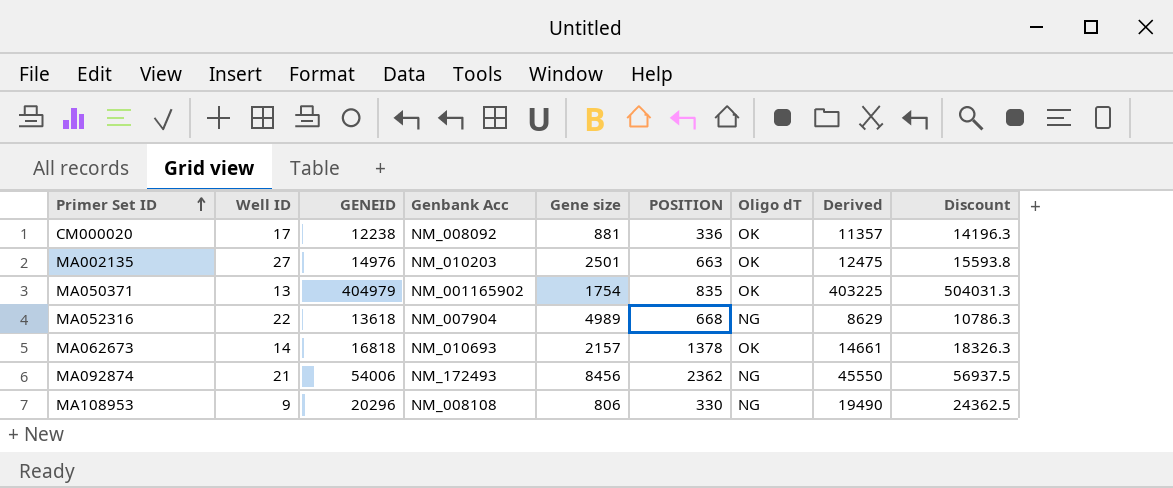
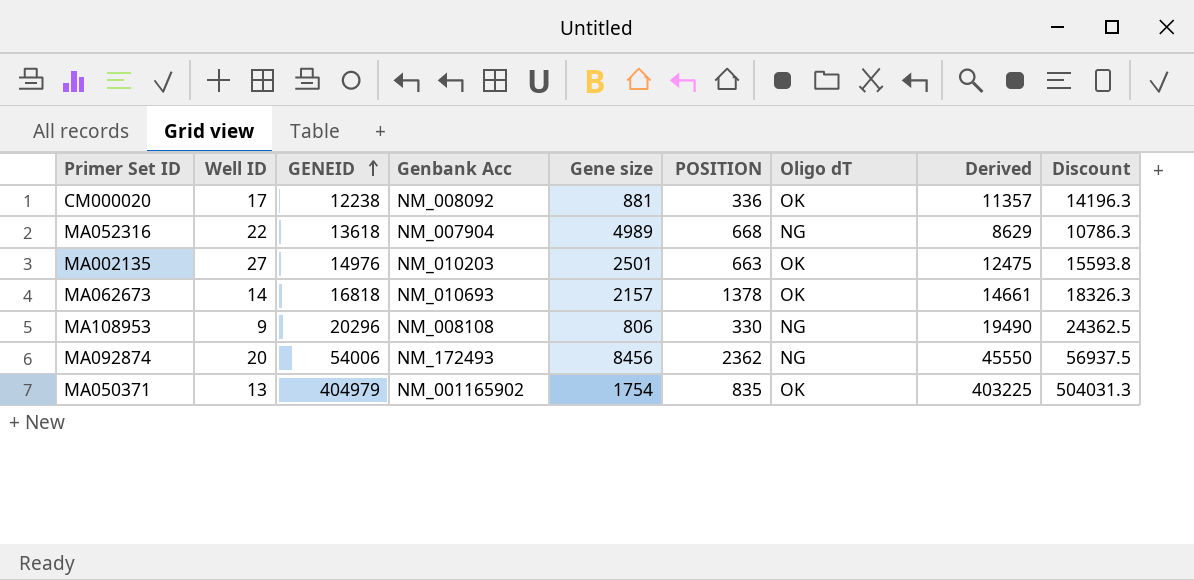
row order: Primer Set ID ascending -> GENEID ascending
MA092874 | Well ID: 21 -> 20

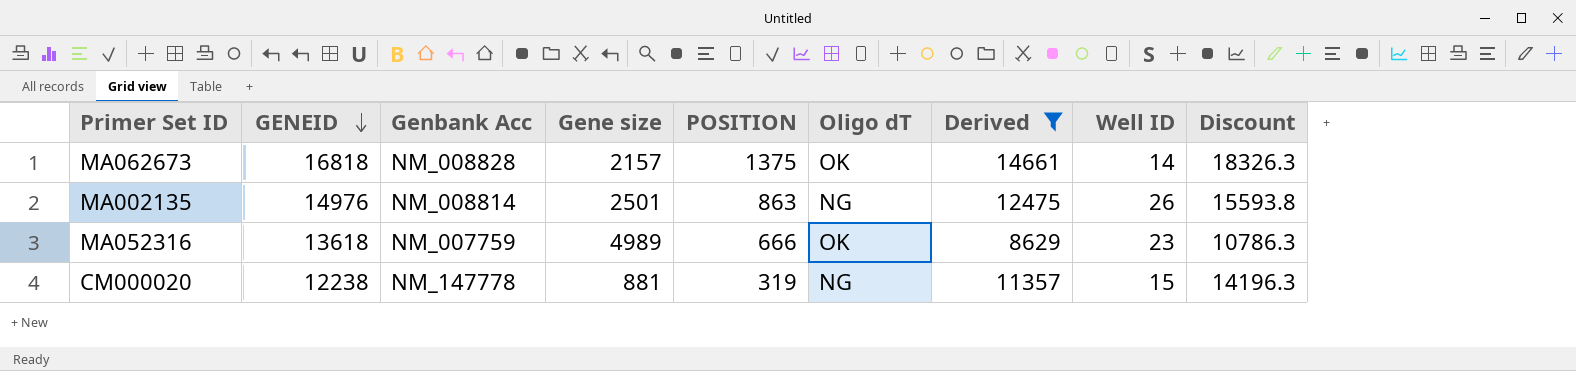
filter: none -> Derived <= 14661
row order: GENEID ascending -> GENEID descending
column Well ID | position: 2 -> 8
MA062673 | Genbank Acc: NM_010693 -> NM_008828
MA062673 | POSITION: 1378 -> 1375
MA002135 | Genbank Acc: NM_010203 -> NM_008814
MA002135 | POSITION: 663 -> 863
MA002135 | Oligo dT: OK -> NG
MA002135 | Well ID: 27 -> 26
MA052316 | Genbank Acc: NM_007904 -> NM_007759
MA052316 | POSITION: 668 -> 666
MA052316 | Oligo dT: NG -> OK
MA052316 | Well ID: 22 -> 23
CM000020 | Genbank Acc: NM_008092 -> NM_147778
CM000020 | POSITION: 336 -> 319
CM000020 | Oligo dT: OK -> NG
CM000020 | Well ID: 17 -> 15

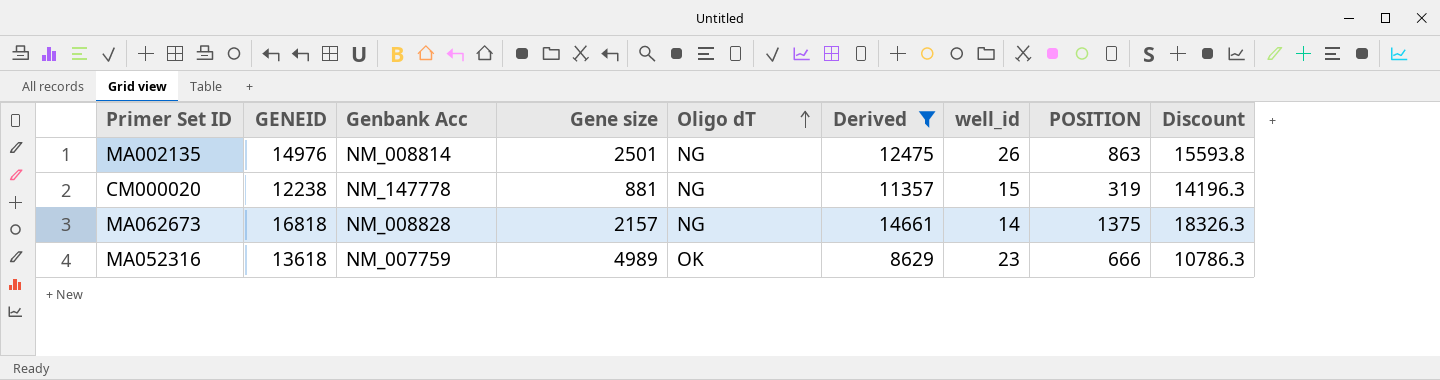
row order: GENEID descending -> Oligo dT ascending
column name: Well ID -> well_id
column POSITION | position: 5 -> 8
MA062673 | Oligo dT: OK -> NG

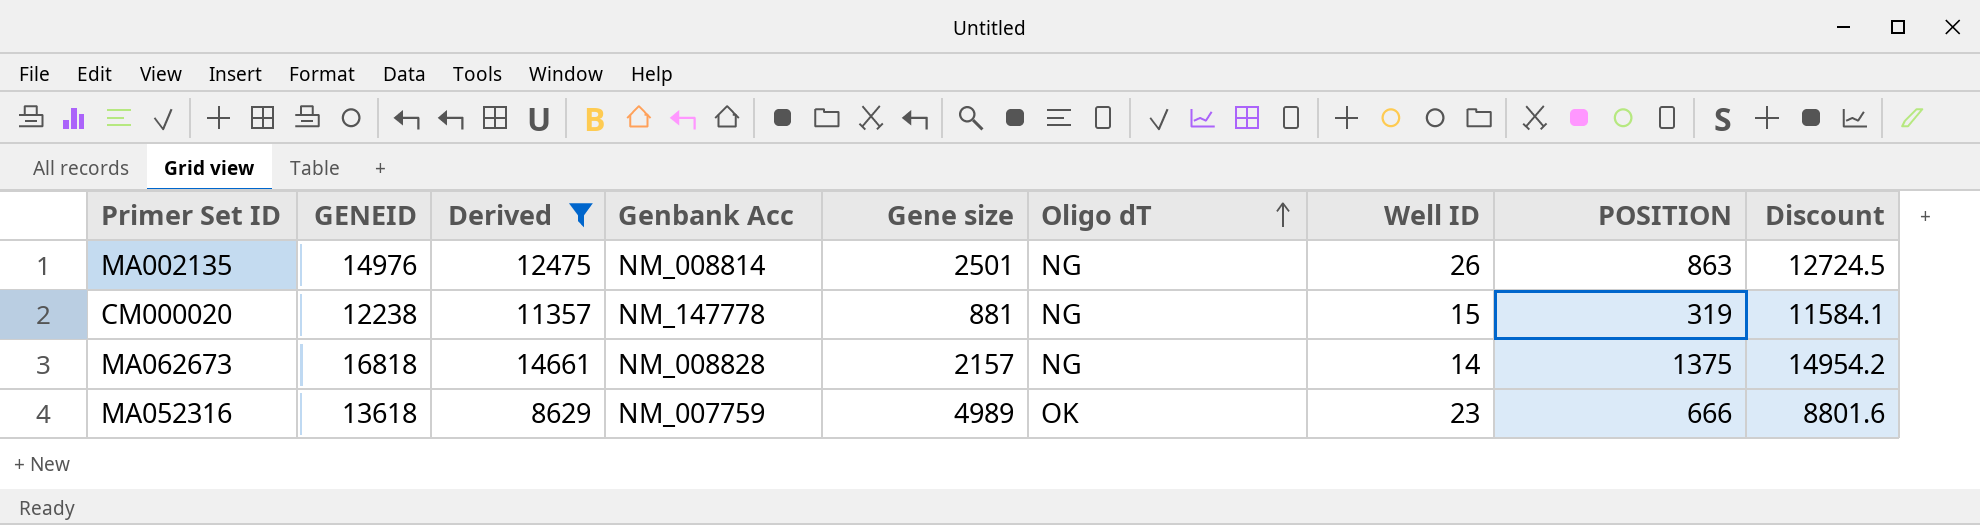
column Derived | position: 6 -> 3
column name: well_id -> Well ID
column Discount | formula: [Derived] * 1.25 -> [Derived] * 1.02

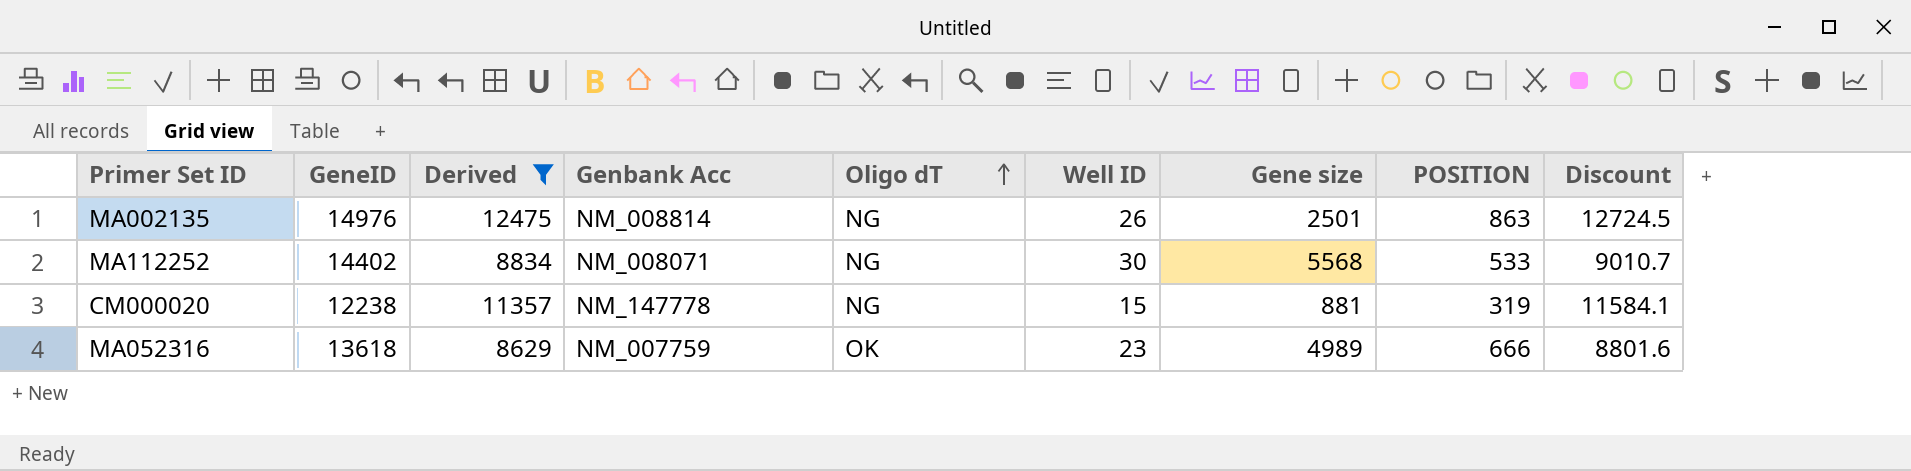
column name: GENEID -> GeneID
column Gene size | position: 5 -> 7
row MA062673: 16818 | 14661 | NM_008828 | 2157 | NG | 14 | 1375 | 14954.2 -> none
row MA112252: none -> 14402 | 8834 | NM_008071 | NG | 30 | 5568 | 533 | 9010.7

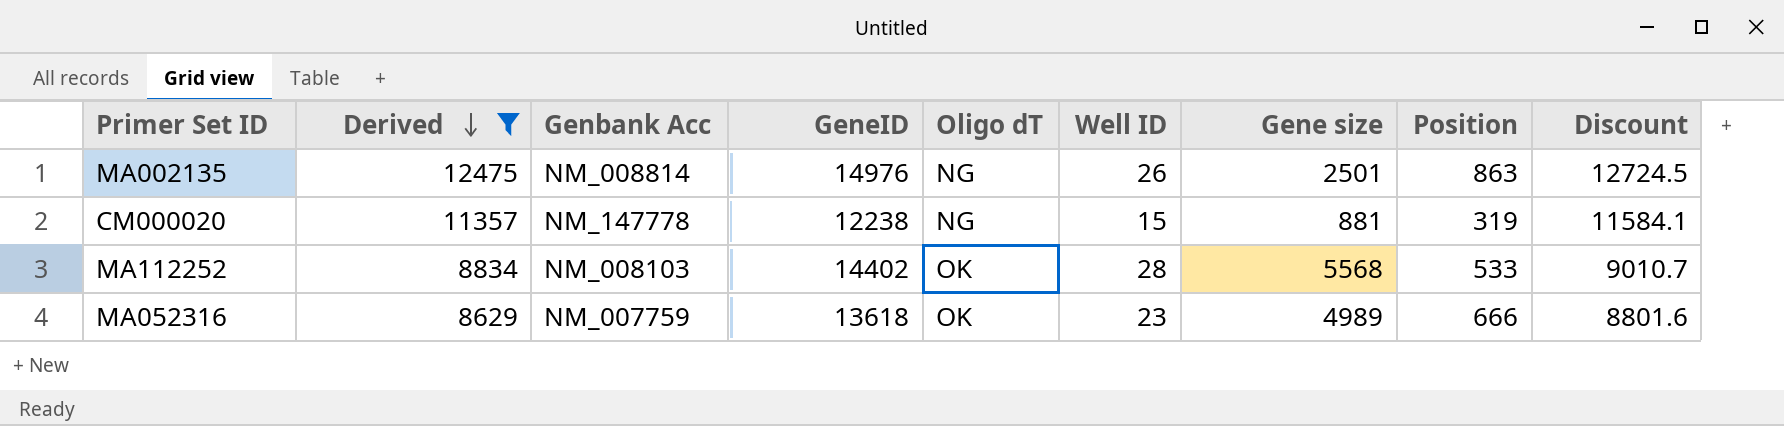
row order: Oligo dT ascending -> Derived descending
column GeneID | position: 2 -> 4
column name: POSITION -> Position
MA112252 | Genbank Acc: NM_008071 -> NM_008103
MA112252 | Oligo dT: NG -> OK
MA112252 | Well ID: 30 -> 28

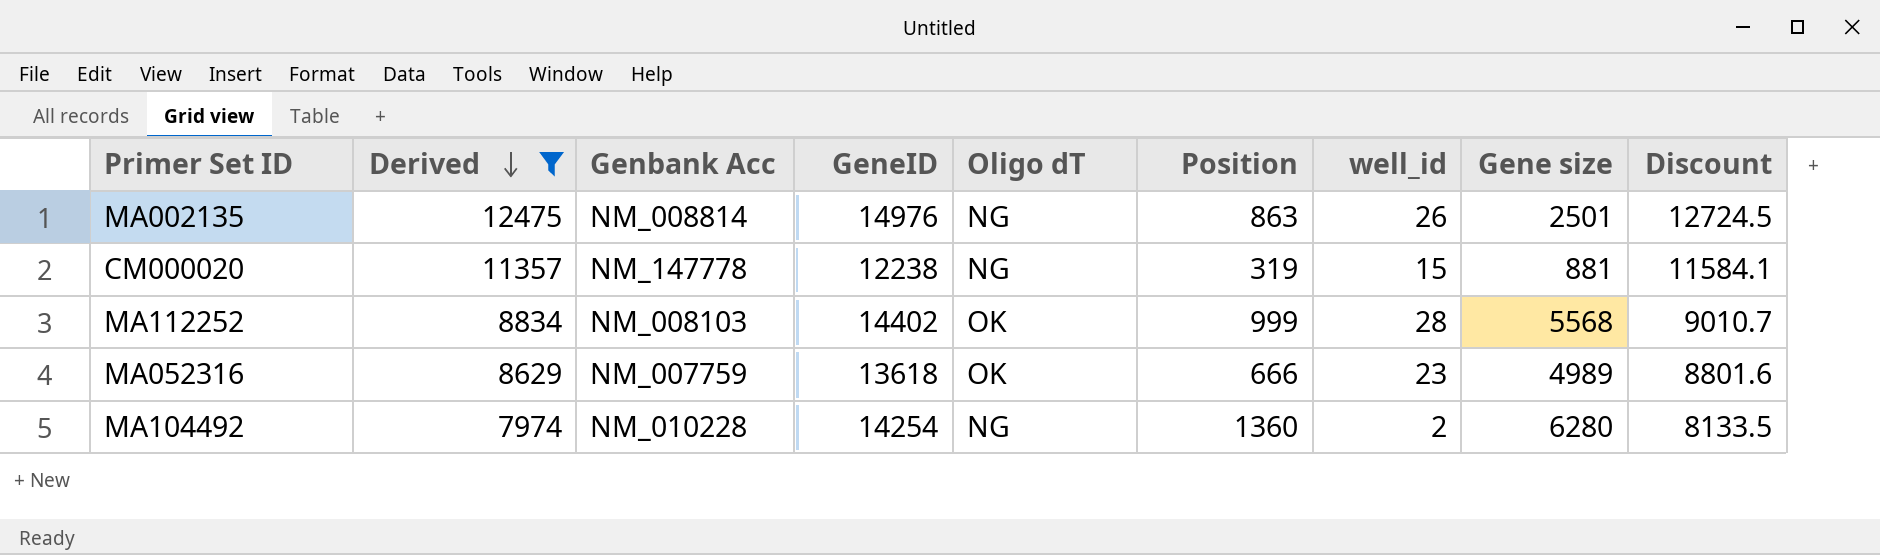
column Position | position: 8 -> 6
column name: Well ID -> well_id
MA112252 | Position: 533 -> 999
row MA104492: none -> 7974 | NM_010228 | 14254 | NG | 1360 | 2 | 6280 | 8133.5

